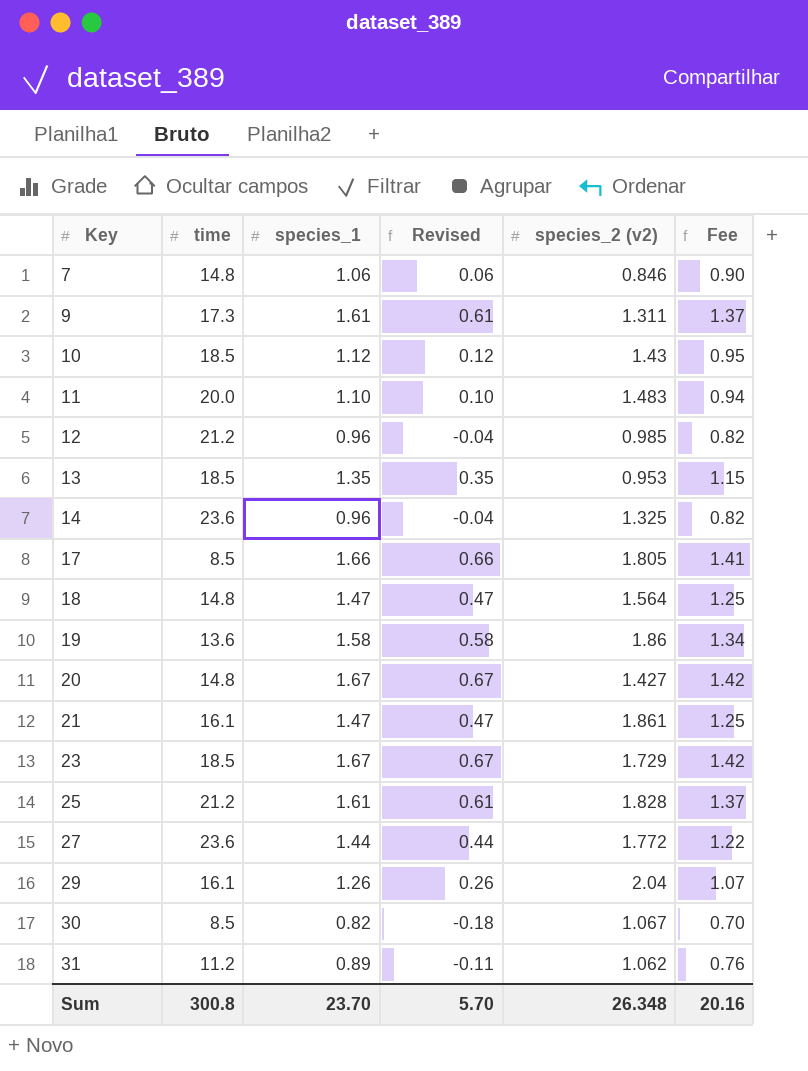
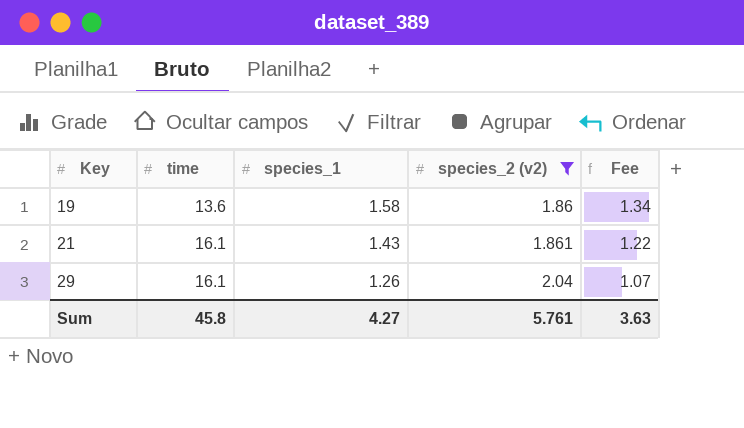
filter: none -> species_2 (v2) >= 1.86
column Revised | formula: [species_1] - 1 -> none
21 | species_1: 1.47 -> 1.43
21 | Fee: 1.25 -> 1.22
Sum | time: 300.8 -> 45.8
Sum | species_1: 23.70 -> 4.27
Sum | species_2 (v2): 26.348 -> 5.761
Sum | Fee: 20.16 -> 3.63

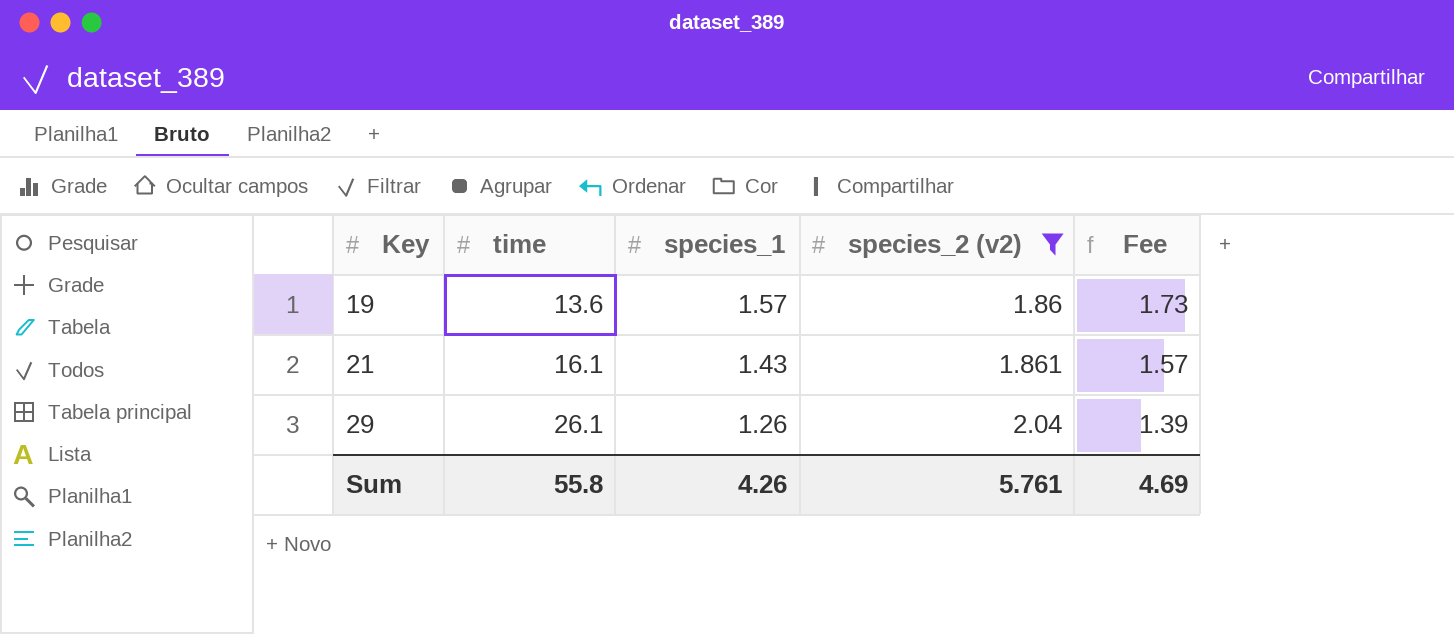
column Fee | formula: [species_1] * 0.85 -> [species_1] * 1.1
19 | species_1: 1.58 -> 1.57
29 | time: 16.1 -> 26.1
Sum | time: 45.8 -> 55.8
Sum | species_1: 4.27 -> 4.26
Sum | Fee: 3.63 -> 4.69

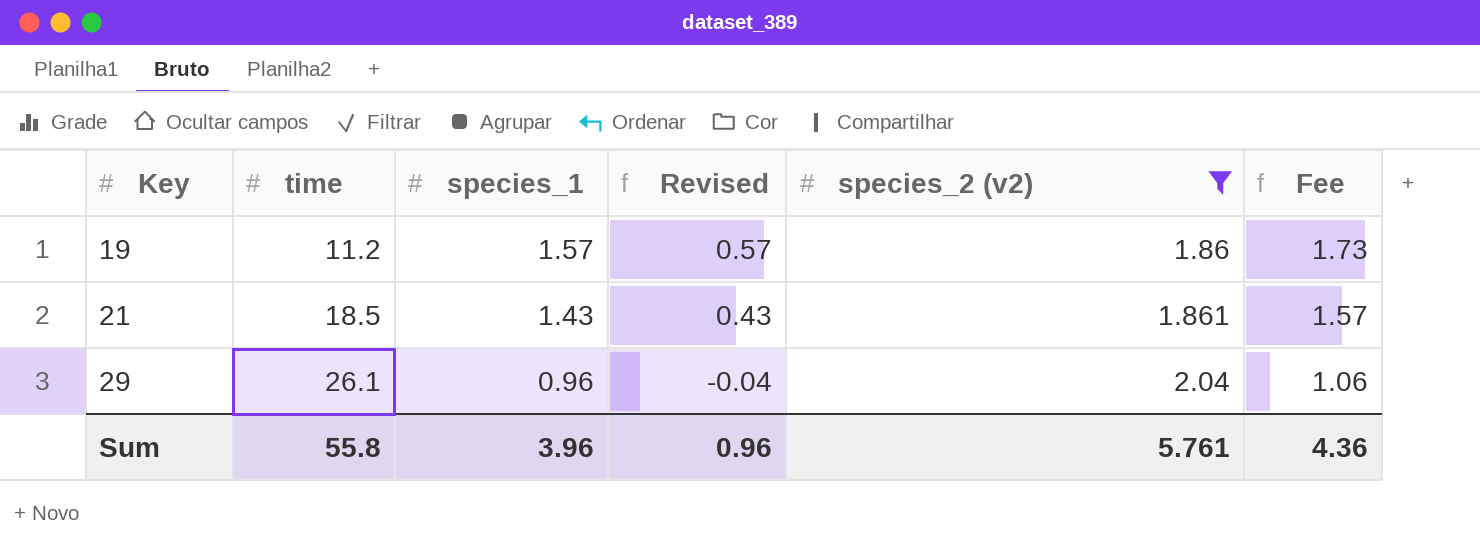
column Revised | formula: none -> [species_1] - 1
19 | time: 13.6 -> 11.2
21 | time: 16.1 -> 18.5
29 | species_1: 1.26 -> 0.96
29 | Fee: 1.39 -> 1.06
Sum | species_1: 4.26 -> 3.96
Sum | Fee: 4.69 -> 4.36

